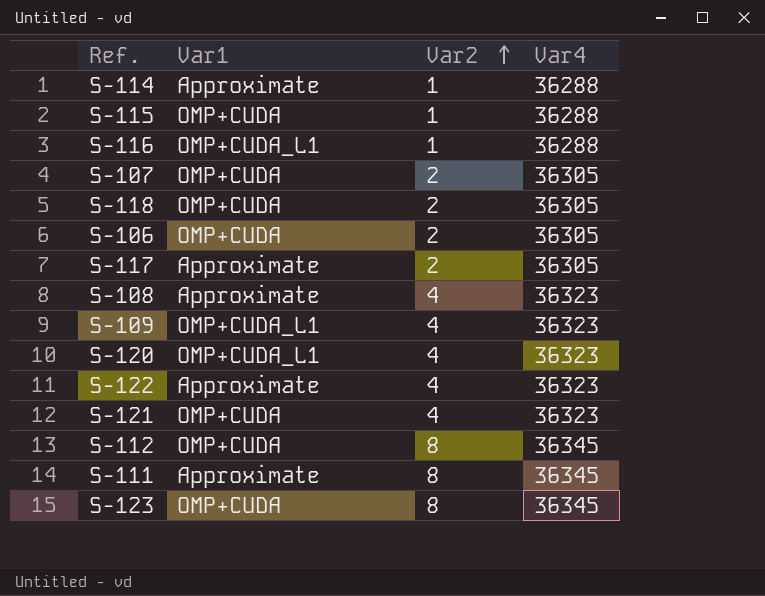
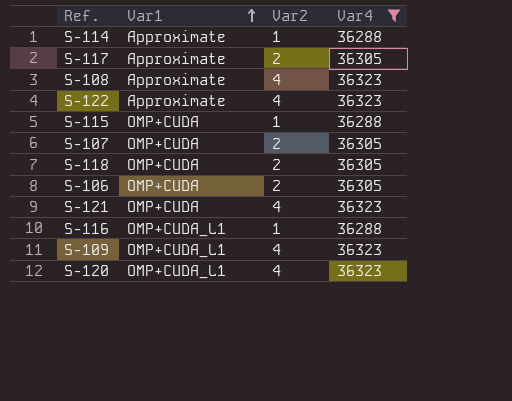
filter: none -> Var4 != 36345
row order: Var2 ascending -> Var1 ascending

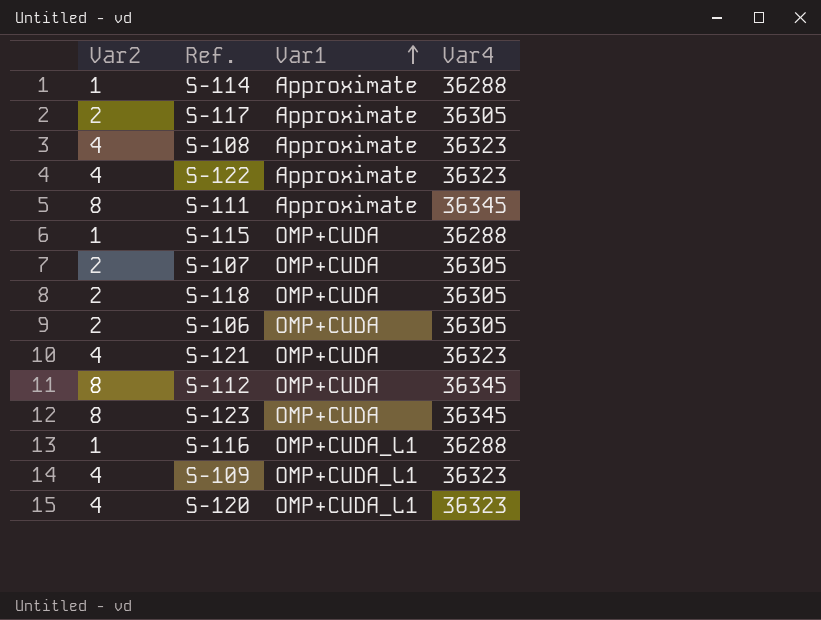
filter: Var4 != 36345 -> none
column Var2 | position: 3 -> 1

